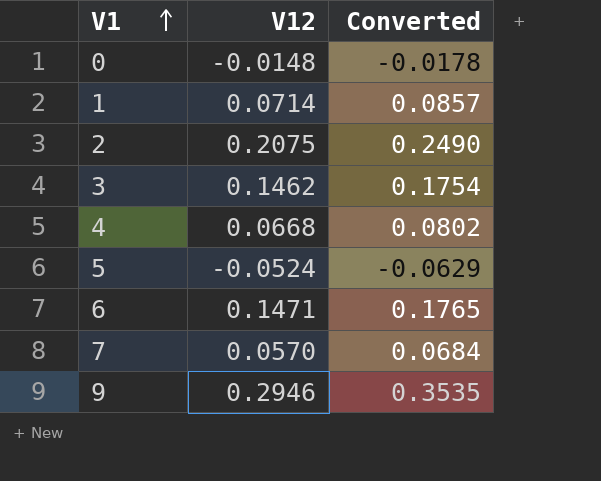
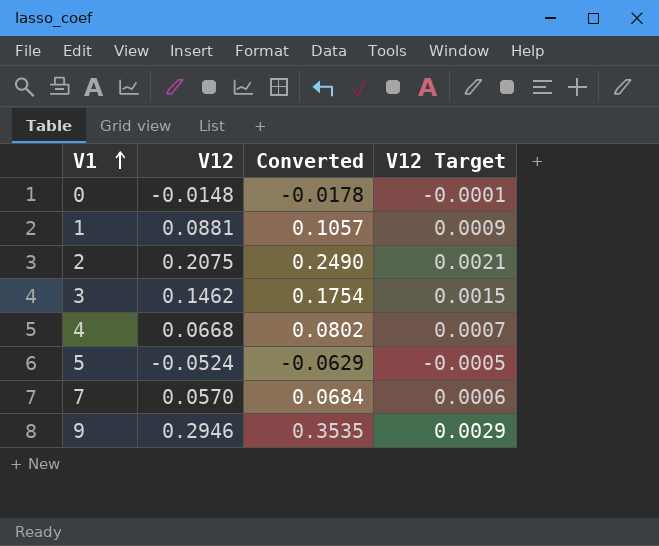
column V12 Target | formula: none -> [V12] * 0.01
row 6: 0.1471 | 0.1765 -> none
1 | V12: 0.0714 -> 0.0881
1 | Converted: 0.0857 -> 0.1057

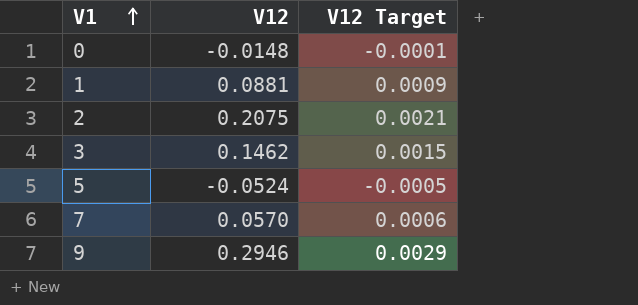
column Converted | formula: [V12] * 1.2 -> none
row 4: 0.0668 | 0.0802 | 0.0007 -> none

